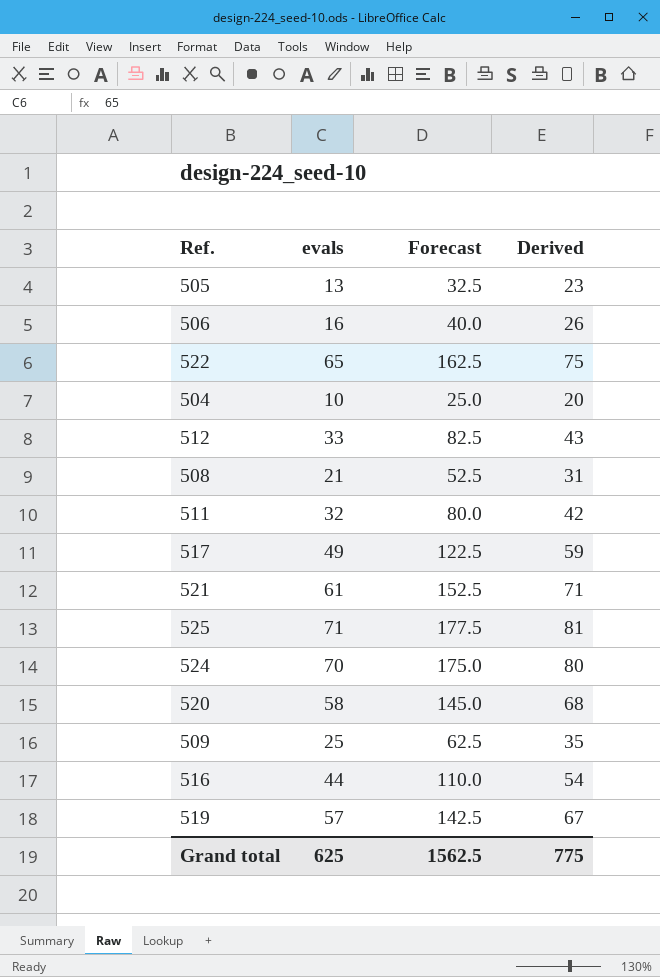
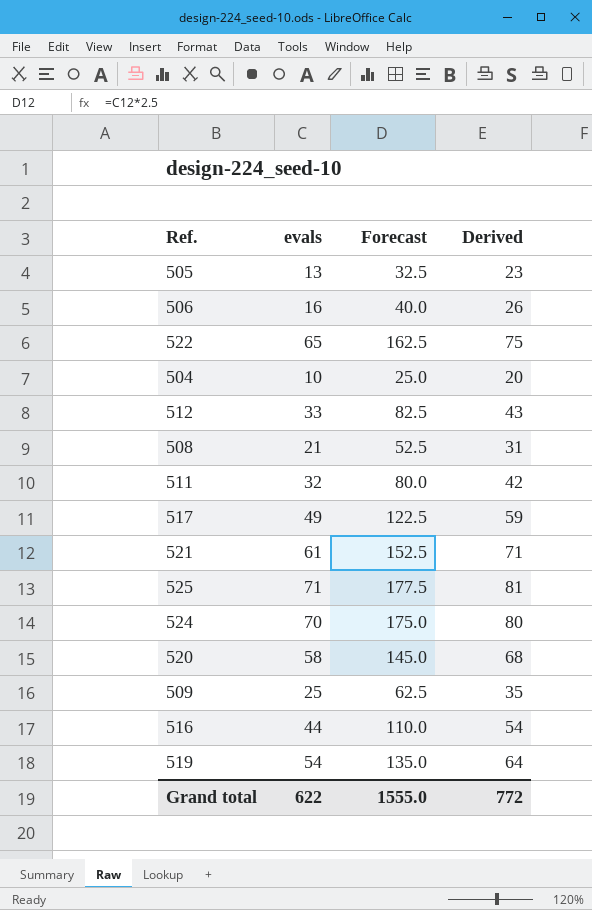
519 | evals: 57 -> 54
519 | Forecast: 142.5 -> 135.0
519 | Derived: 67 -> 64
Grand total | evals: 625 -> 622
Grand total | Forecast: 1562.5 -> 1555.0
Grand total | Derived: 775 -> 772

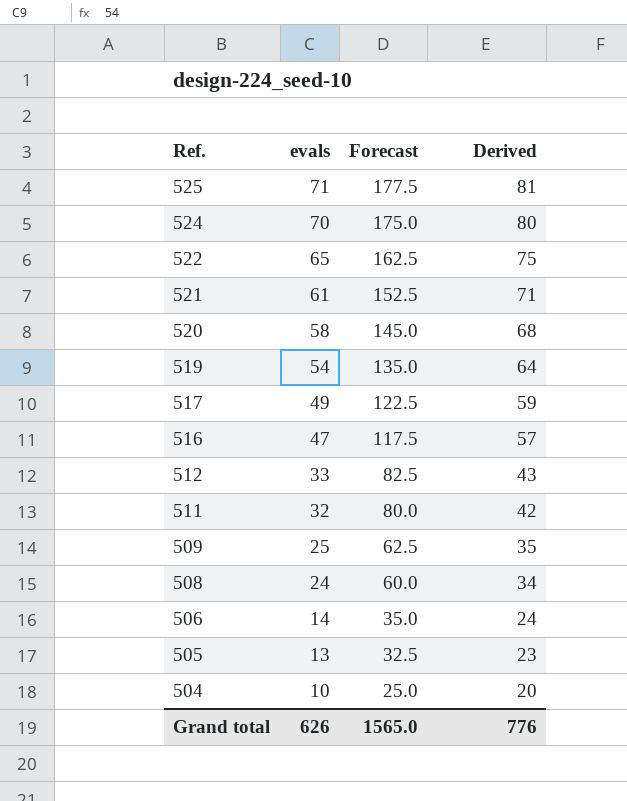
row order: none -> Ref. descending
516 | evals: 44 -> 47
516 | Forecast: 110.0 -> 117.5
516 | Derived: 54 -> 57
508 | evals: 21 -> 24
508 | Forecast: 52.5 -> 60.0
508 | Derived: 31 -> 34
506 | evals: 16 -> 14
506 | Forecast: 40.0 -> 35.0
506 | Derived: 26 -> 24
Grand total | evals: 622 -> 626
Grand total | Forecast: 1555.0 -> 1565.0
Grand total | Derived: 772 -> 776

